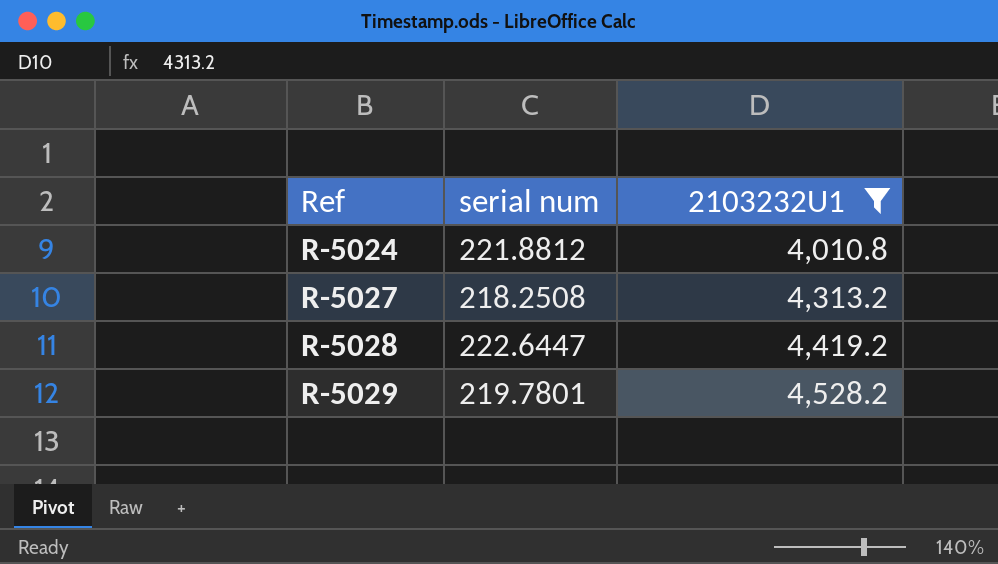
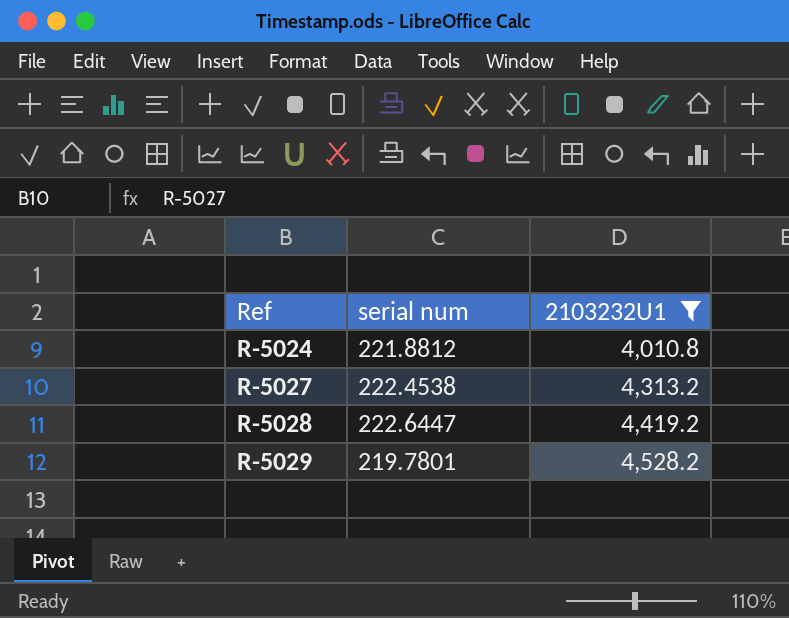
R-5027 | serial num: 218.2508 -> 222.4538

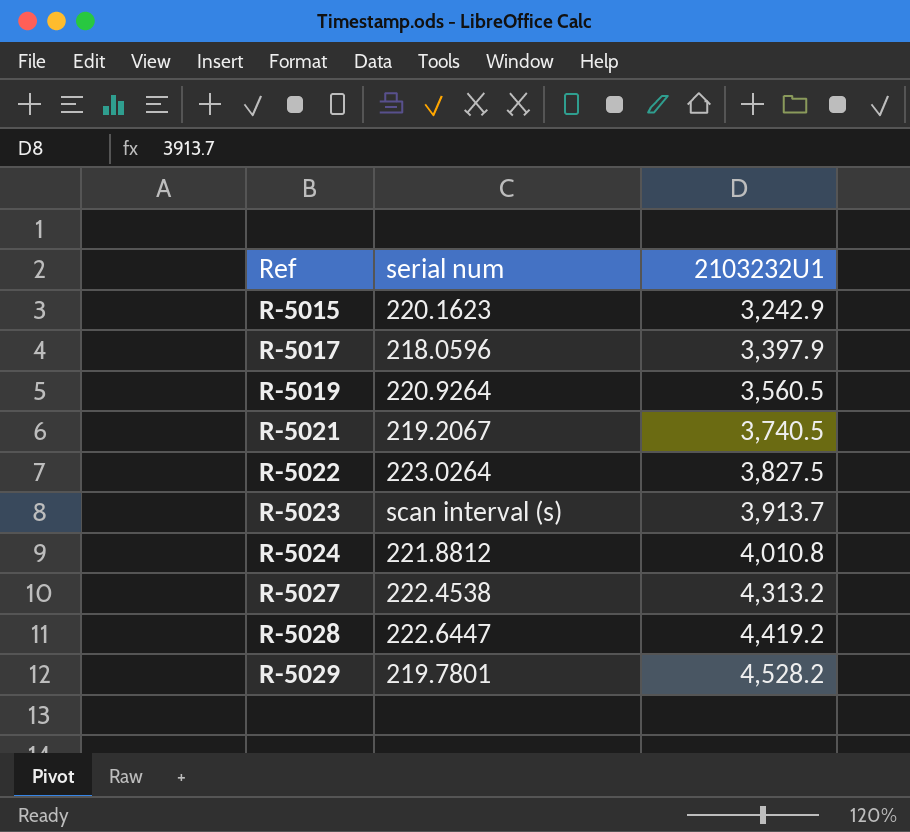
filter: 2103232U1 >= 4,010.8 -> none

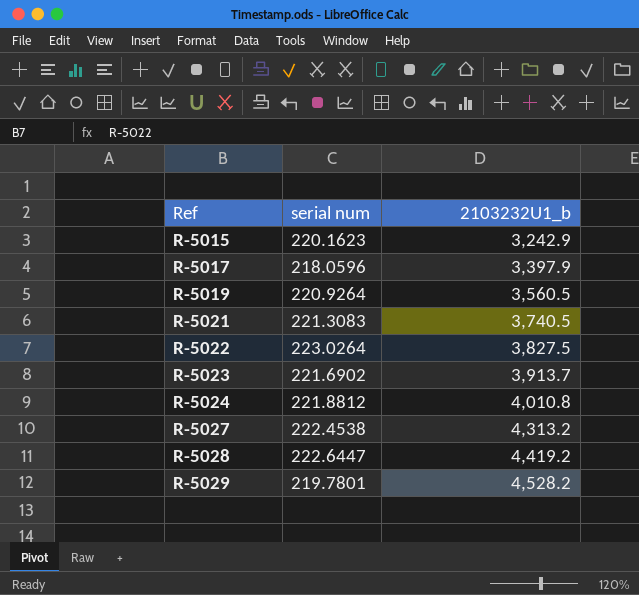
column name: 2103232U1 -> 2103232U1_b
R-5021 | serial num: 219.2067 -> 221.3083
R-5023 | serial num: scan interval (s) -> 221.6902

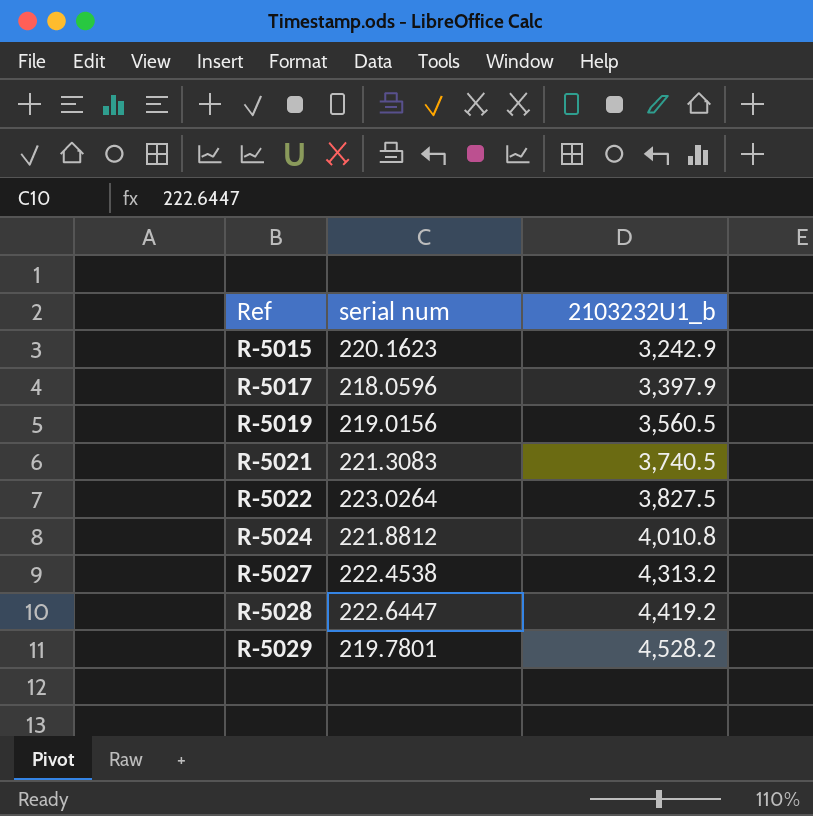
row R-5023: 221.6902 | 3,913.7 -> none
R-5019 | serial num: 220.9264 -> 219.0156

